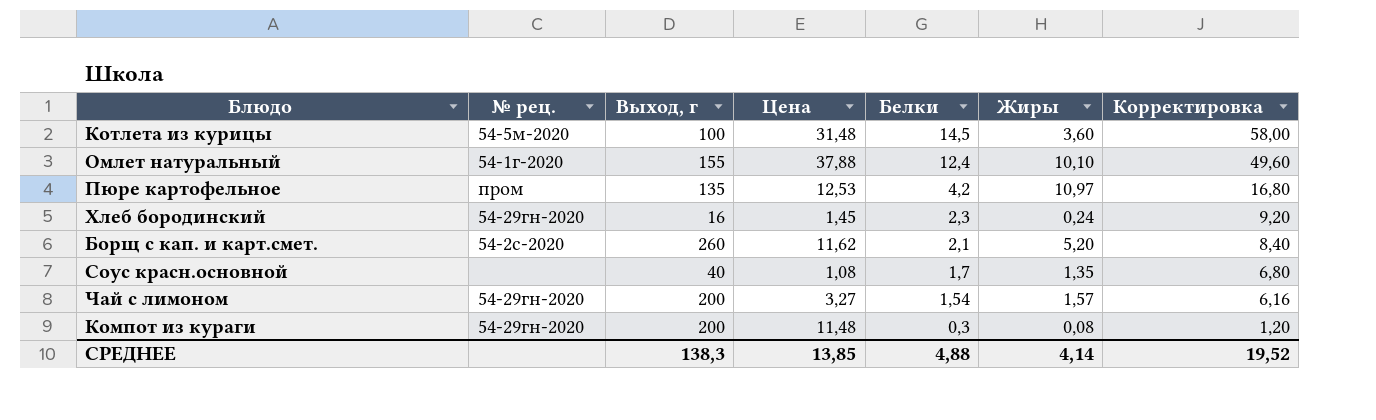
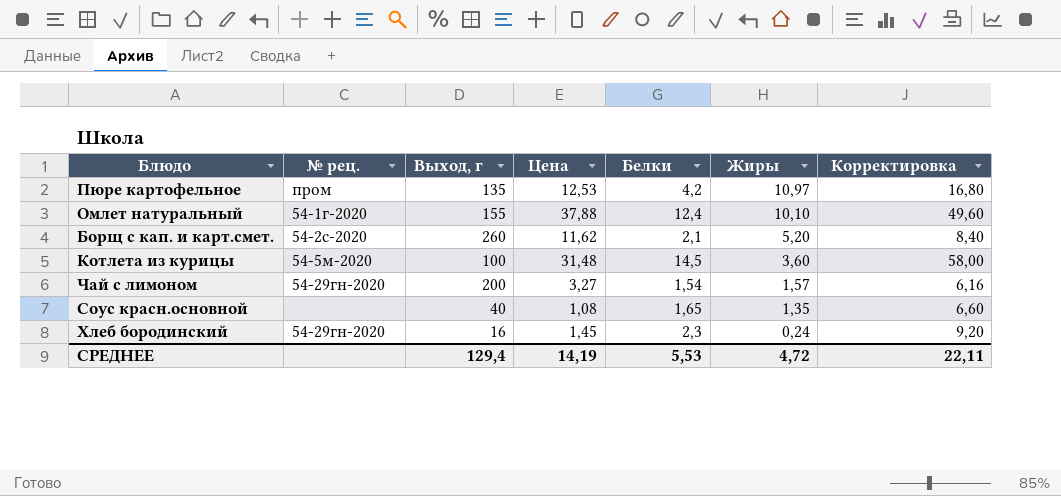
row order: Белки descending -> Жиры descending
row Компот из кураги: 54-29гн-2020 | 200 | 11,48 | 0,3 | 0,08 | 1,20 -> none
Соус красн.основной | Белки: 1,7 -> 1,65
Соус красн.основной | Корректировка: 6,80 -> 6,60
СРЕДНЕЕ | Выход, г: 138,3 -> 129,4
СРЕДНЕЕ | Цена: 13,85 -> 14,19
СРЕДНЕЕ | Белки: 4,88 -> 5,53
СРЕДНЕЕ | Жиры: 4,14 -> 4,72
СРЕДНЕЕ | Корректировка: 19,52 -> 22,11

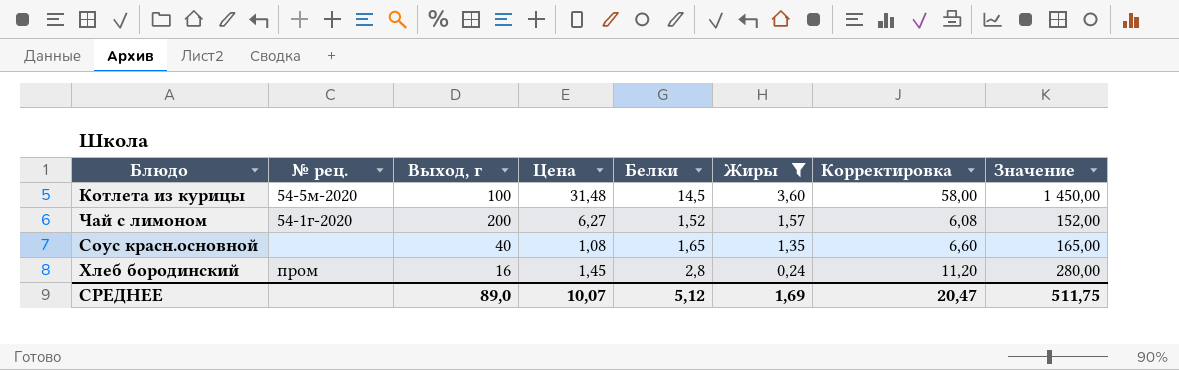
filter: none -> Жиры <= 3,60
column Значение | formula: none -> [Белки] * 100
Чай с лимоном | № рец.: 54-29гн-2020 -> 54-1г-2020
Чай с лимоном | Цена: 3,27 -> 6,27
Чай с лимоном | Белки: 1,54 -> 1,52
Чай с лимоном | Корректировка: 6,16 -> 6,08
Хлеб бородинский | № рец.: 54-29гн-2020 -> пром
Хлеб бородинский | Белки: 2,3 -> 2,8
Хлеб бородинский | Корректировка: 9,20 -> 11,20
СРЕДНЕЕ | Выход, г: 129,4 -> 89,0
СРЕДНЕЕ | Цена: 14,19 -> 10,07
СРЕДНЕЕ | Белки: 5,53 -> 5,12
СРЕДНЕЕ | Жиры: 4,72 -> 1,69
СРЕДНЕЕ | Корректировка: 22,11 -> 20,47

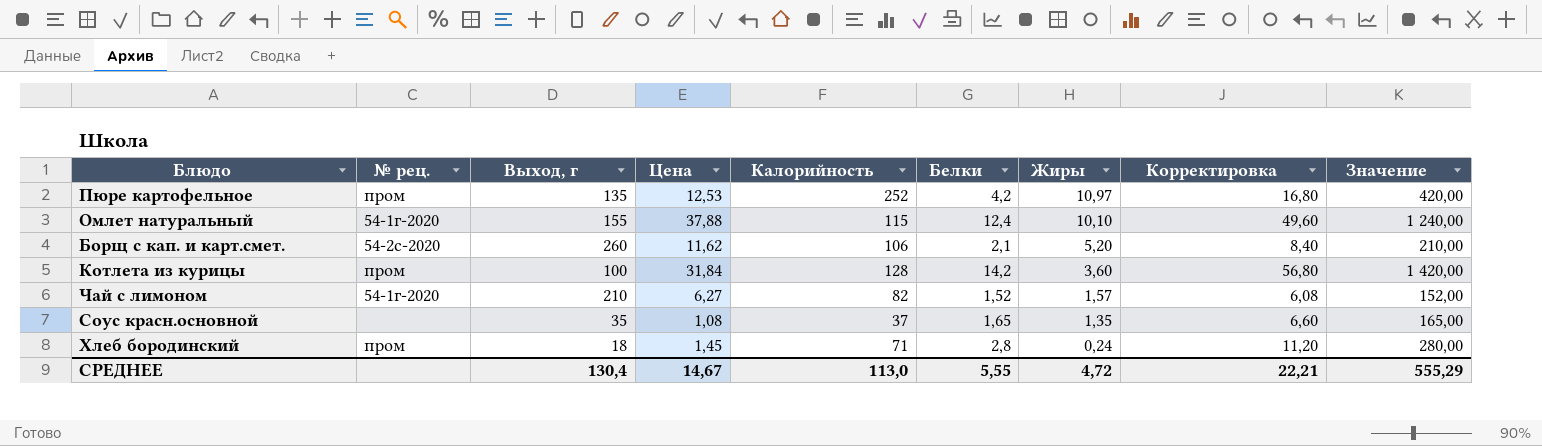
filter: Жиры <= 3,60 -> none
column Калорийность | position: none -> 5
Котлета из курицы | № рец.: 54-5м-2020 -> пром
Котлета из курицы | Цена: 31,48 -> 31,84
Котлета из курицы | Белки: 14,5 -> 14,2
Котлета из курицы | Корректировка: 58,00 -> 56,80
Котлета из курицы | Значение: 1 450,00 -> 1 420,00
Чай с лимоном | Выход, г: 200 -> 210
Соус красн.основной | Выход, г: 40 -> 35
Хлеб бородинский | Выход, г: 16 -> 18
СРЕДНЕЕ | Выход, г: 89,0 -> 130,4
СРЕДНЕЕ | Цена: 10,07 -> 14,67
СРЕДНЕЕ | Белки: 5,12 -> 5,55
СРЕДНЕЕ | Жиры: 1,69 -> 4,72
СРЕДНЕЕ | Корректировка: 20,47 -> 22,21
СРЕДНЕЕ | Значение: 511,75 -> 555,29

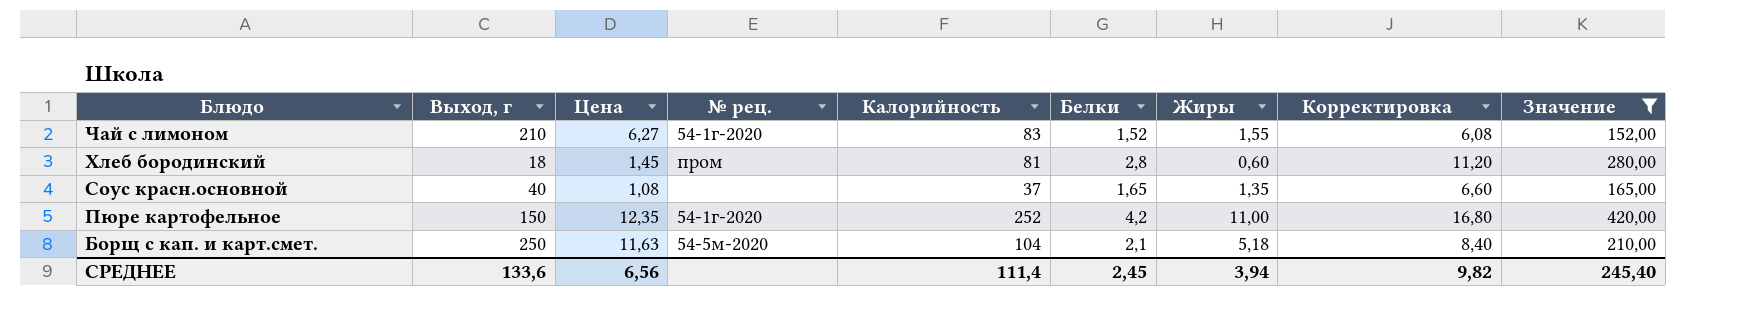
filter: none -> Значение <= 420,00
row order: Жиры descending -> Блюдо descending
column № рец. | position: 2 -> 4
Чай с лимоном | Калорийность: 82 -> 83
Чай с лимоном | Жиры: 1,57 -> 1,55
Хлеб бородинский | Калорийность: 71 -> 81
Хлеб бородинский | Жиры: 0,24 -> 0,60
Соус красн.основной | Выход, г: 35 -> 40
Пюре картофельное | Выход, г: 135 -> 150
Пюре картофельное | Цена: 12,53 -> 12,35
Пюре картофельное | № рец.: пром -> 54-1г-2020
Пюре картофельное | Жиры: 10,97 -> 11,00
Борщ с кап. и карт.смет. | Выход, г: 260 -> 250
Борщ с кап. и карт.смет. | Цена: 11,62 -> 11,63
Борщ с кап. и карт.смет. | № рец.: 54-2с-2020 -> 54-5м-2020
Борщ с кап. и карт.смет. | Калорийность: 106 -> 104
Борщ с кап. и карт.смет. | Жиры: 5,20 -> 5,18
СРЕДНЕЕ | Выход, г: 130,4 -> 133,6
СРЕДНЕЕ | Цена: 14,67 -> 6,56
СРЕДНЕЕ | Калорийность: 113,0 -> 111,4
СРЕДНЕЕ | Белки: 5,55 -> 2,45
СРЕДНЕЕ | Жиры: 4,72 -> 3,94
СРЕДНЕЕ | Корректировка: 22,21 -> 9,82
СРЕДНЕЕ | Значение: 555,29 -> 245,40

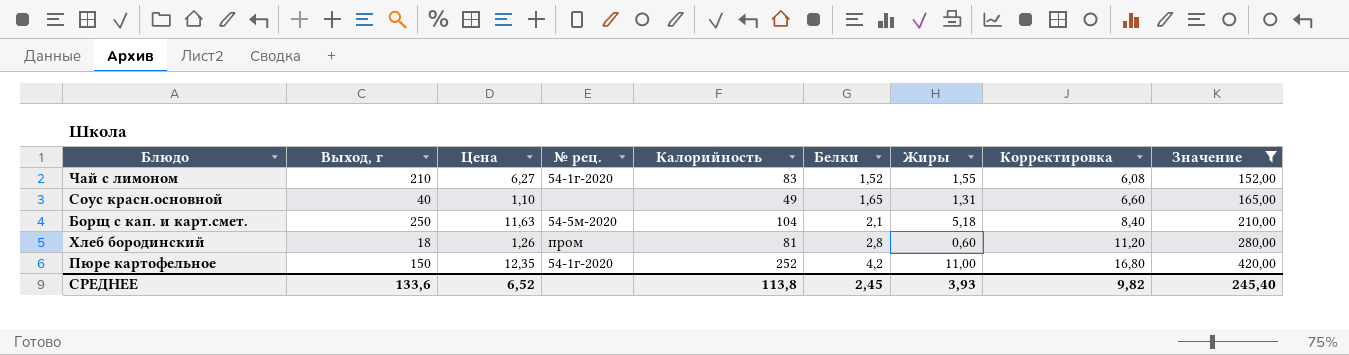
row order: Блюдо descending -> Белки ascending
Соус красн.основной | Цена: 1,08 -> 1,10
Соус красн.основной | Калорийность: 37 -> 49
Соус красн.основной | Жиры: 1,35 -> 1,31
Хлеб бородинский | Цена: 1,45 -> 1,26
СРЕДНЕЕ | Цена: 6,56 -> 6,52
СРЕДНЕЕ | Калорийность: 111,4 -> 113,8
СРЕДНЕЕ | Жиры: 3,94 -> 3,93

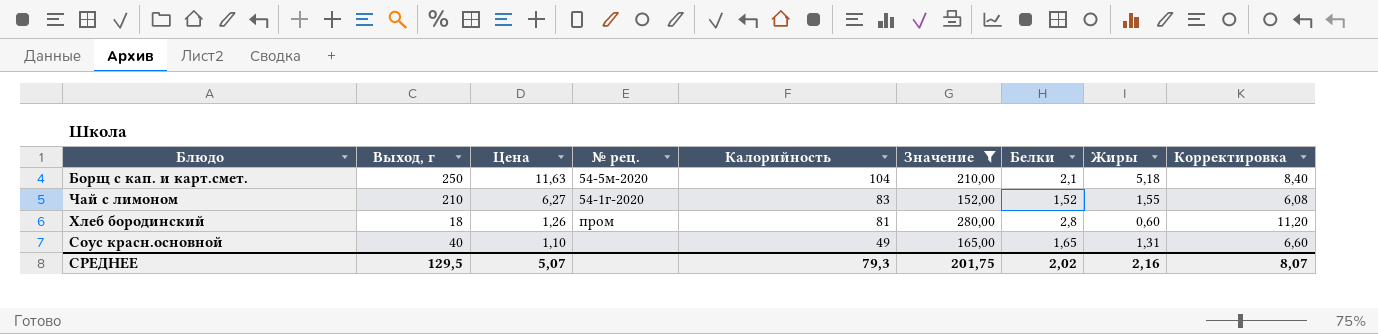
row order: Белки ascending -> Цена descending
column Значение | position: 9 -> 6
row Пюре картофельное: 150 | 12,35 | 54-1г-2020 | 252 | 4,2 | 11,00 | 16,80 | 420,00 -> none
СРЕДНЕЕ | Выход, г: 133,6 -> 129,5
СРЕДНЕЕ | Цена: 6,52 -> 5,07
СРЕДНЕЕ | Калорийность: 113,8 -> 79,3
СРЕДНЕЕ | Значение: 245,40 -> 201,75
СРЕДНЕЕ | Белки: 2,45 -> 2,02
СРЕДНЕЕ | Жиры: 3,93 -> 2,16
СРЕДНЕЕ | Корректировка: 9,82 -> 8,07

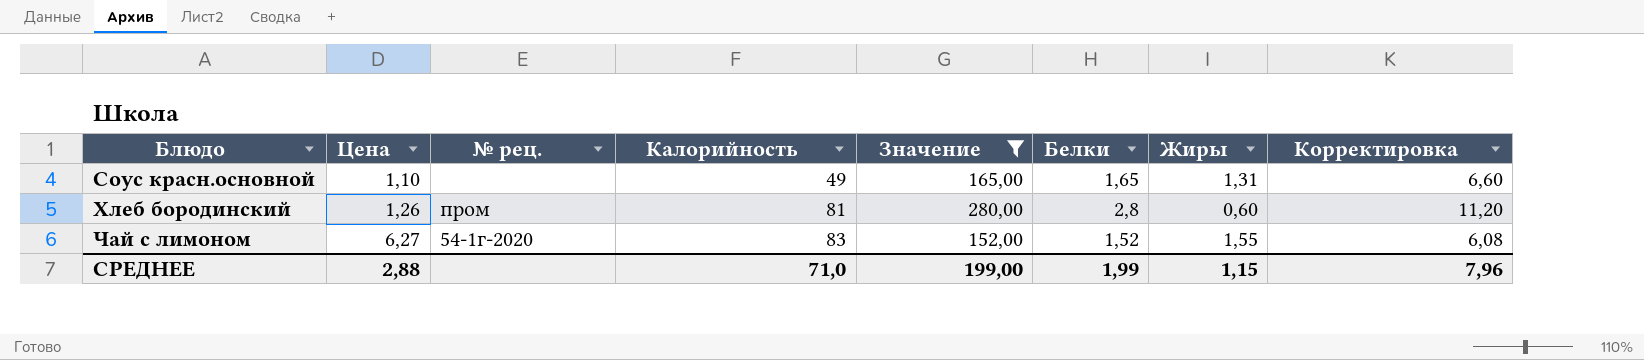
row order: Цена descending -> Блюдо ascending
column Выход, г | position: 2 -> none
row Борщ с кап. и карт.смет.: 250 | 11,63 | 54-5м-2020 | 104 | 210,00 | 2,1 | 5,18 | 8,40 -> none
СРЕДНЕЕ | Цена: 5,07 -> 2,88
СРЕДНЕЕ | Калорийность: 79,3 -> 71,0
СРЕДНЕЕ | Значение: 201,75 -> 199,00
СРЕДНЕЕ | Белки: 2,02 -> 1,99
СРЕДНЕЕ | Жиры: 2,16 -> 1,15
СРЕДНЕЕ | Корректировка: 8,07 -> 7,96

